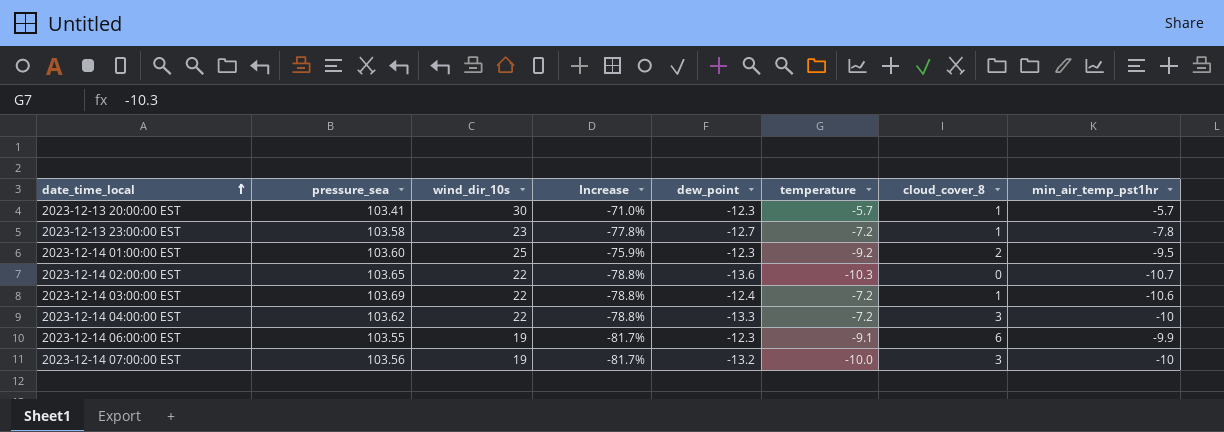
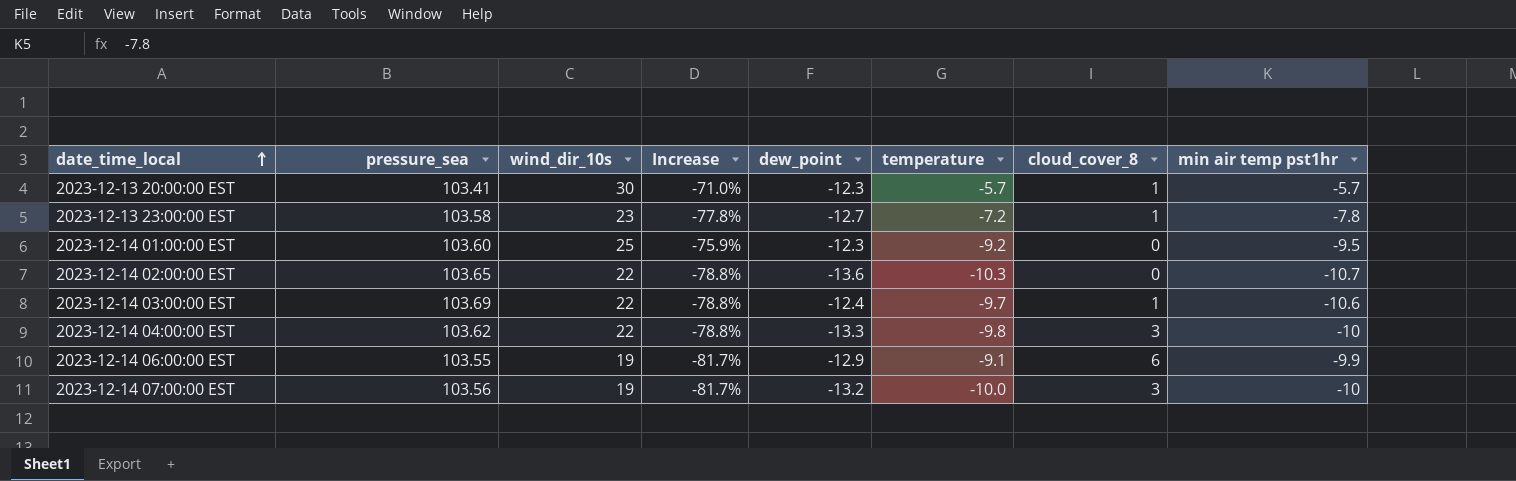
column name: min_air_temp_pst1hr -> min air temp pst1hr
2023-12-14 01:00:00 EST | cloud_cover_8: 2 -> 0
2023-12-14 03:00:00 EST | temperature: -7.2 -> -9.7
2023-12-14 04:00:00 EST | temperature: -7.2 -> -9.8
2023-12-14 06:00:00 EST | dew_point: -12.3 -> -12.9

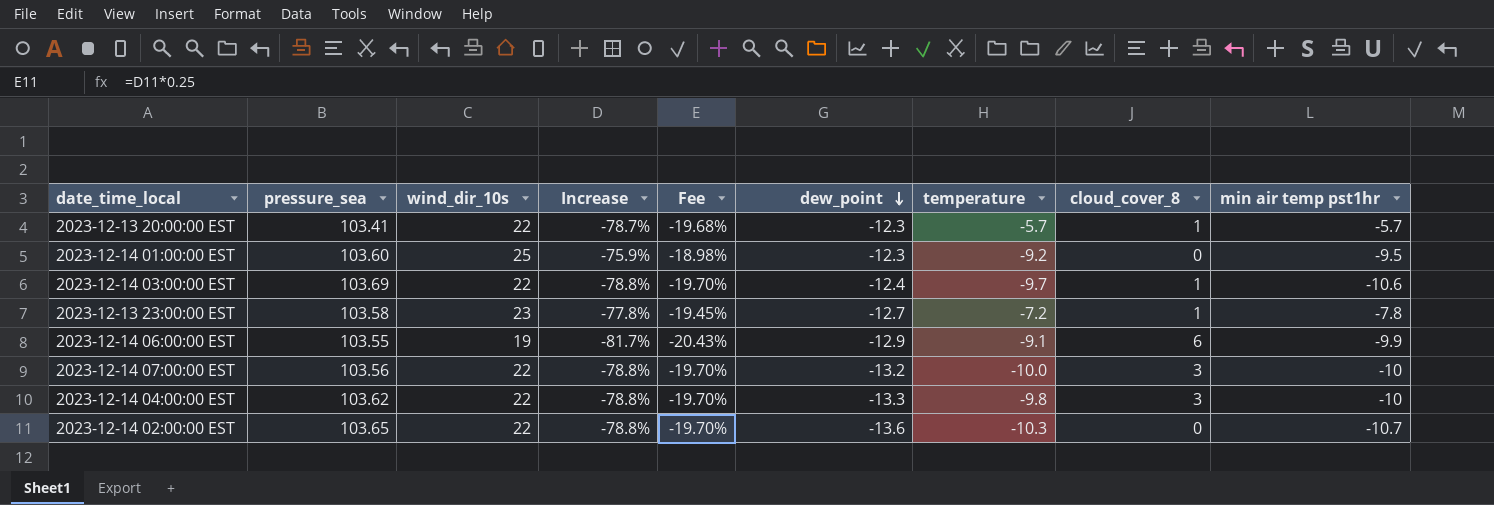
row order: date_time_local ascending -> dew_point descending
column Fee | formula: none -> [Increase] * 0.25
2023-12-13 20:00:00 EST | wind_dir_10s: 30 -> 22
2023-12-13 20:00:00 EST | Increase: -71.0% -> -78.7%
2023-12-14 07:00:00 EST | wind_dir_10s: 19 -> 22
2023-12-14 07:00:00 EST | Increase: -81.7% -> -78.8%

